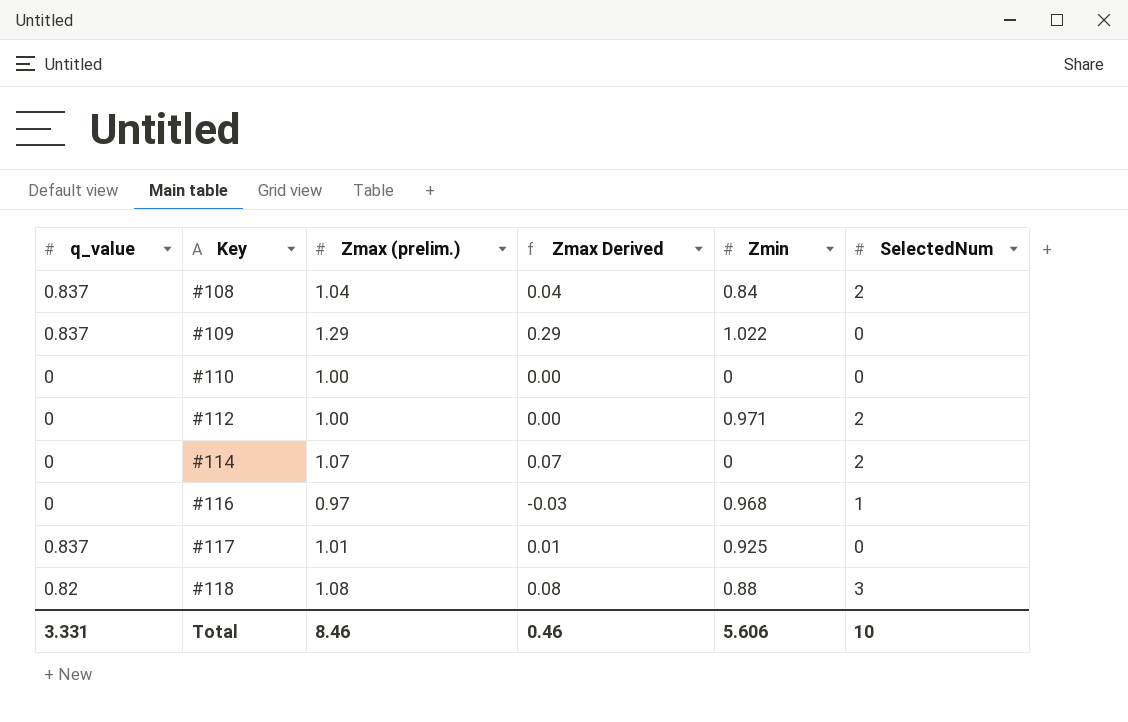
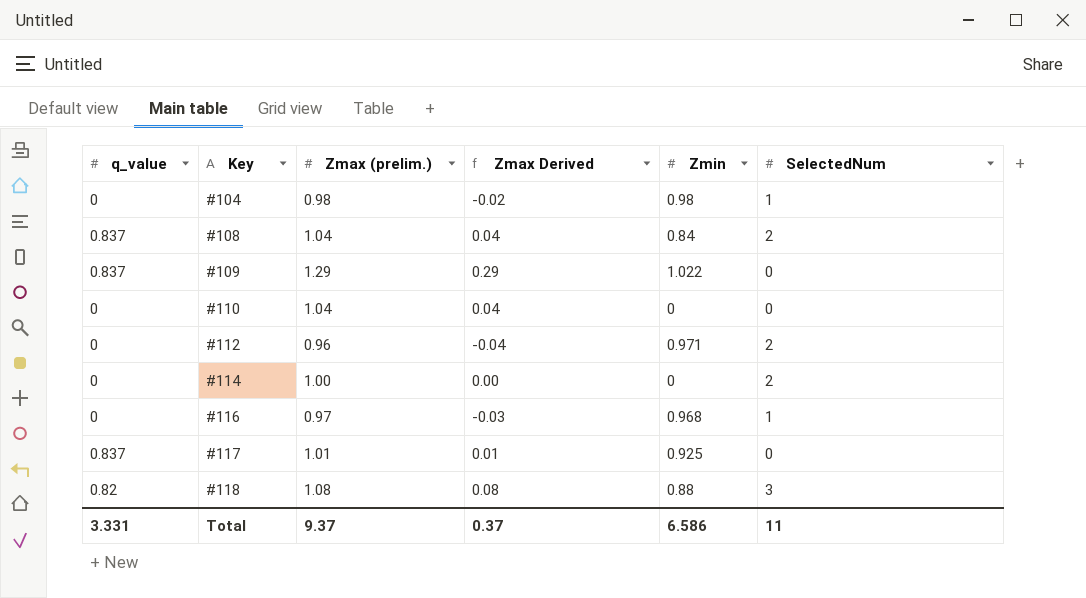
row #104: none -> 0 | 0.98 | -0.02 | 0.98 | 1
#110 | Zmax (prelim.): 1.00 -> 1.04
#110 | Zmax Derived: 0.00 -> 0.04
#112 | Zmax (prelim.): 1.00 -> 0.96
#112 | Zmax Derived: 0.00 -> -0.04
#114 | Zmax (prelim.): 1.07 -> 1.00
#114 | Zmax Derived: 0.07 -> 0.00
Total | Zmax (prelim.): 8.46 -> 9.37
Total | Zmax Derived: 0.46 -> 0.37
Total | Zmin: 5.606 -> 6.586
Total | SelectedNum: 10 -> 11

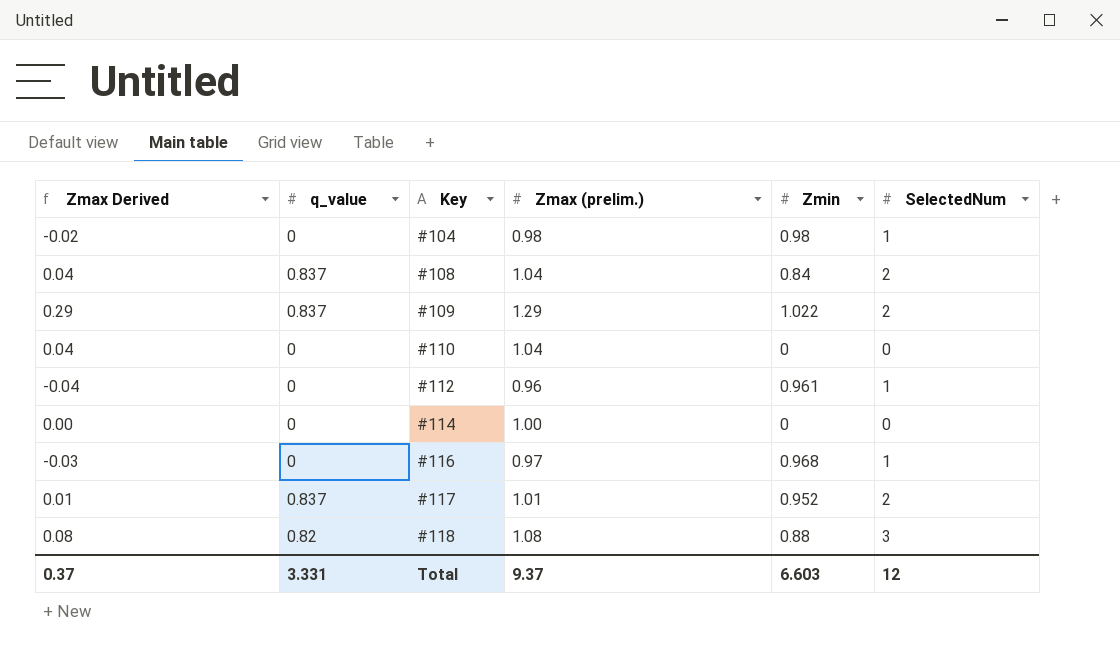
column Zmax Derived | position: 4 -> 1
#109 | SelectedNum: 0 -> 2
#112 | Zmin: 0.971 -> 0.961
#112 | SelectedNum: 2 -> 1
#114 | SelectedNum: 2 -> 0
#117 | Zmin: 0.925 -> 0.952
#117 | SelectedNum: 0 -> 2
Total | Zmin: 6.586 -> 6.603
Total | SelectedNum: 11 -> 12

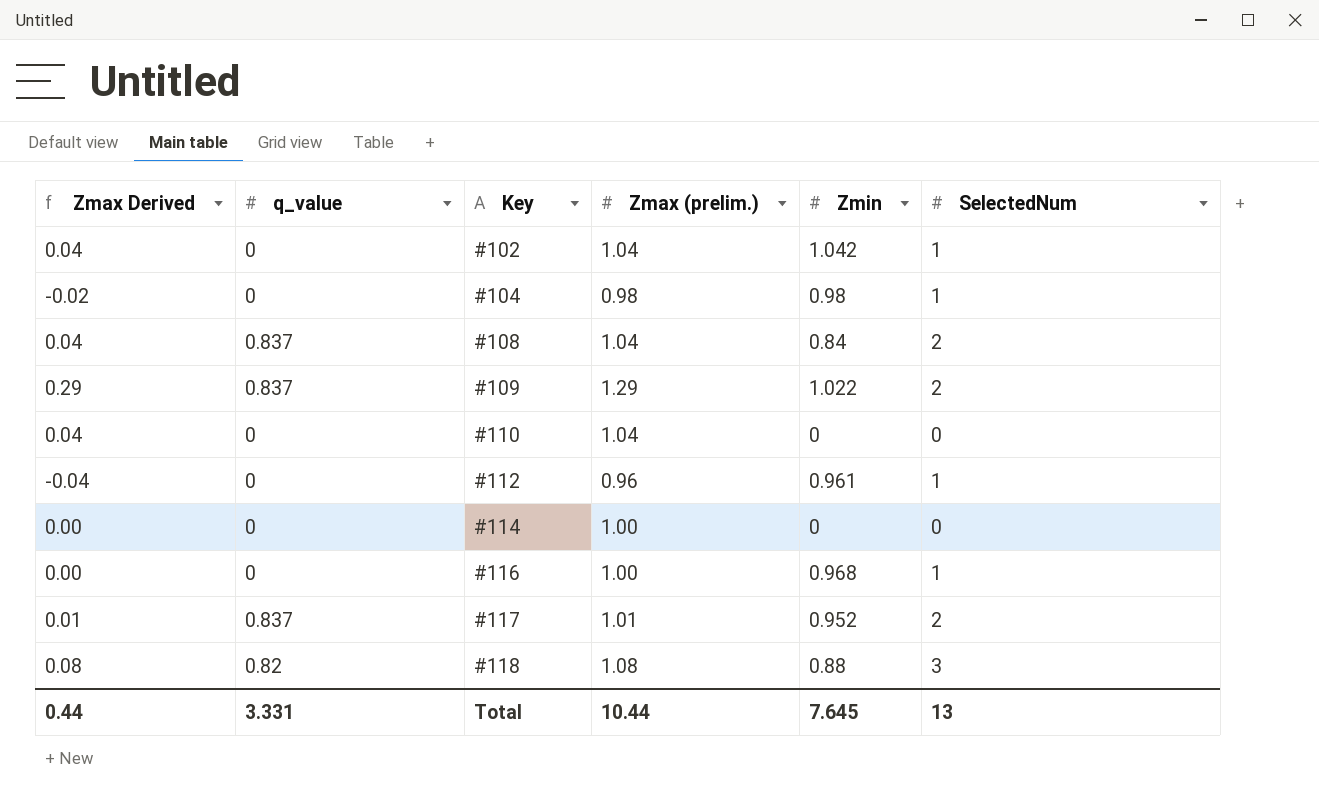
row #102: none -> 0.04 | 0 | 1.04 | 1.042 | 1
#116 | Zmax Derived: -0.03 -> 0.00
#116 | Zmax (prelim.): 0.97 -> 1.00
Total | Zmax Derived: 0.37 -> 0.44
Total | Zmax (prelim.): 9.37 -> 10.44
Total | Zmin: 6.603 -> 7.645
Total | SelectedNum: 12 -> 13

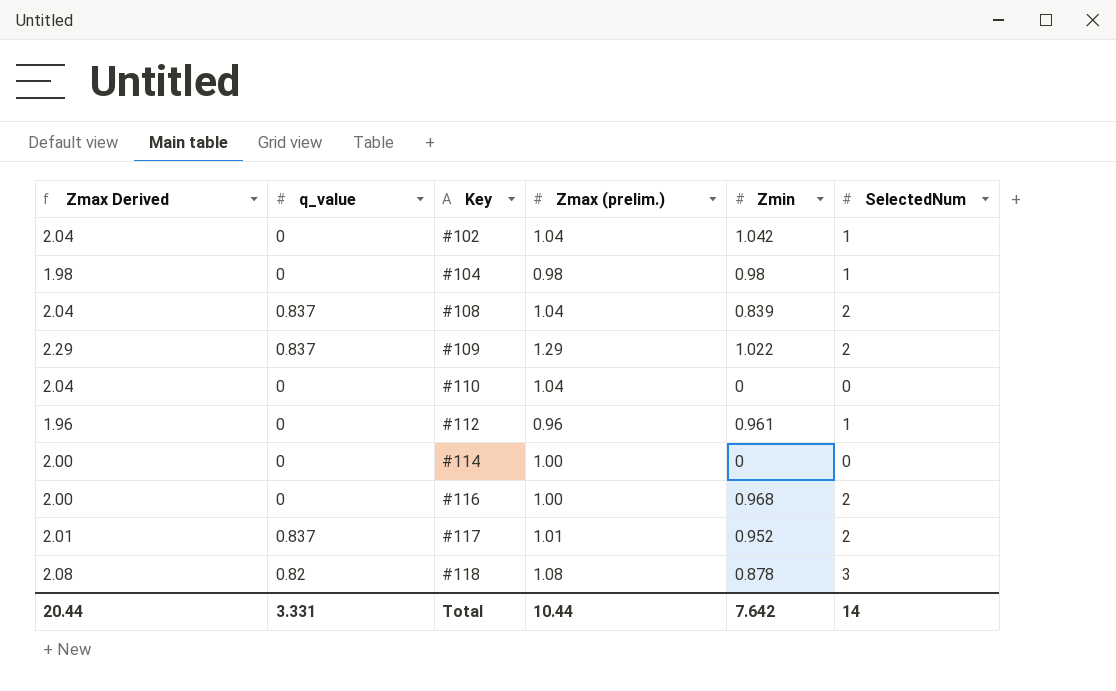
column Zmax Derived | formula: [Zmax (prelim.)] - 1 -> [Zmax (prelim.)] + 1
#108 | Zmin: 0.84 -> 0.839
#116 | SelectedNum: 1 -> 2
#118 | Zmin: 0.88 -> 0.878
Total | Zmax Derived: 0.44 -> 20.44
Total | Zmin: 7.645 -> 7.642
Total | SelectedNum: 13 -> 14

